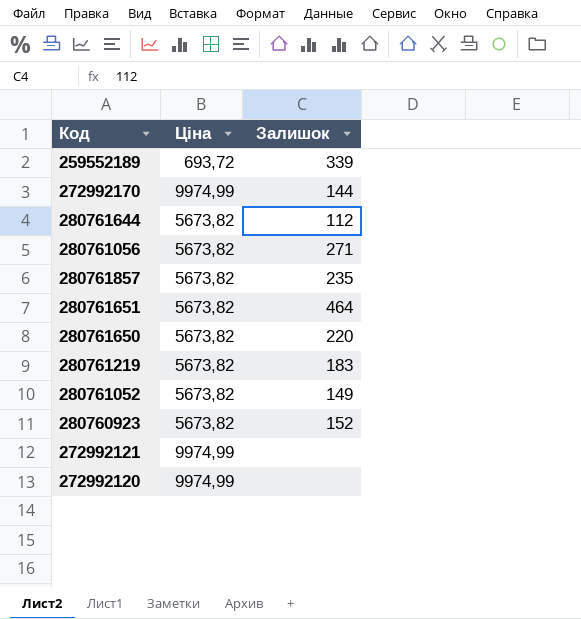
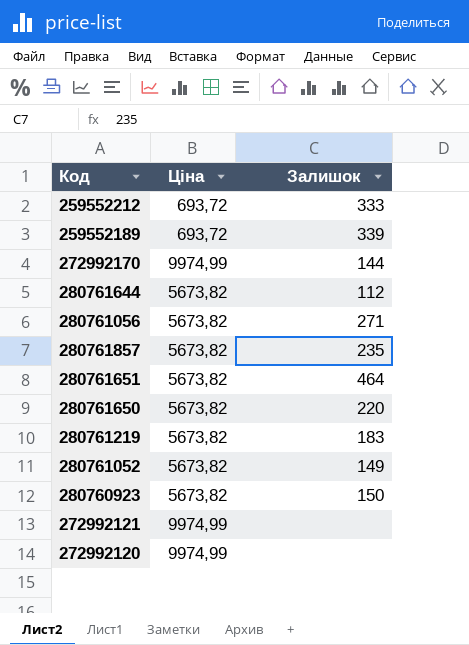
row 259552212: none -> 693,72 | 333
280760923 | Залишок: 152 -> 150

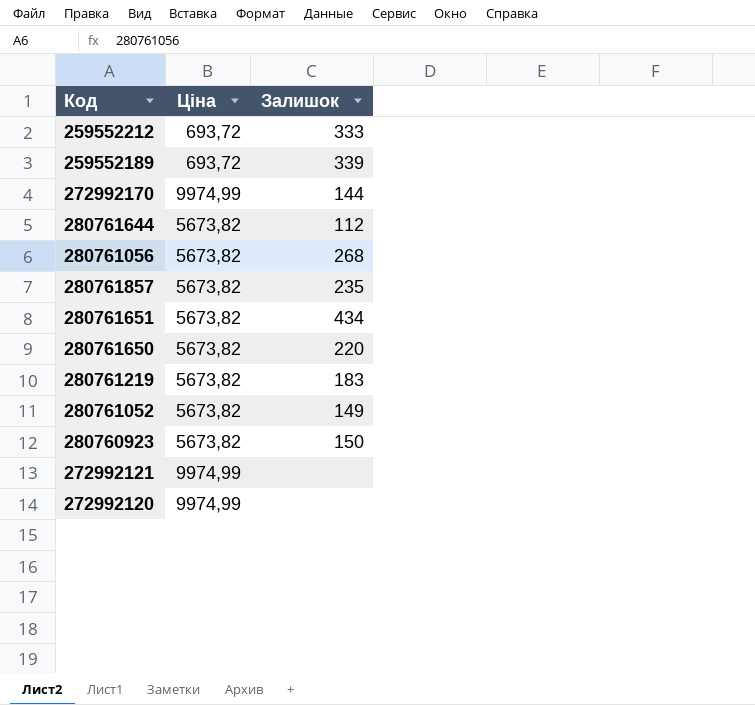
280761056 | Залишок: 271 -> 268
280761651 | Залишок: 464 -> 434

